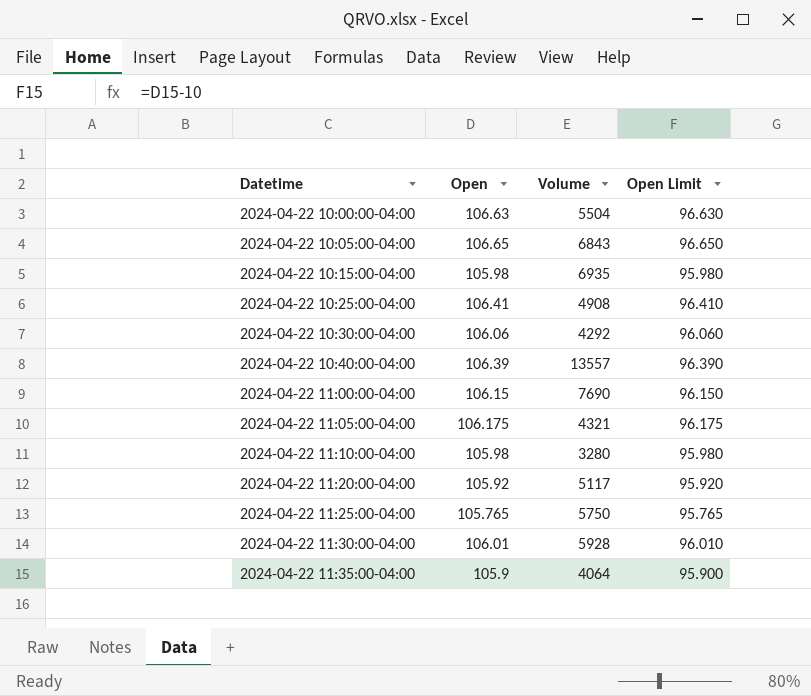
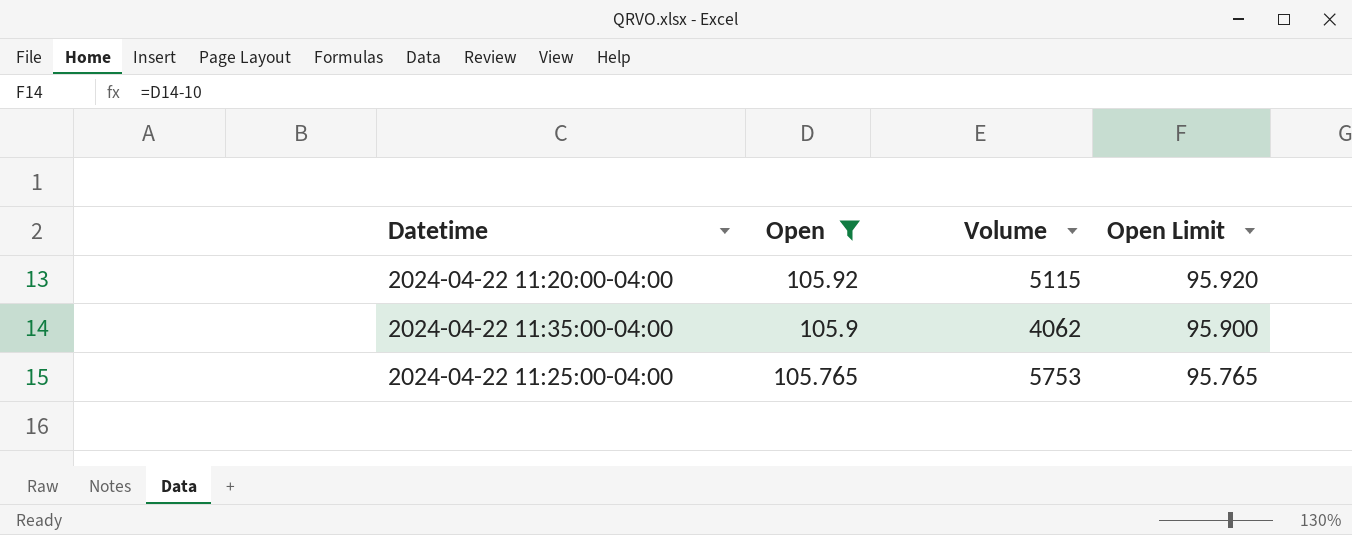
filter: none -> Open <= 105.92
row order: Datetime ascending -> Open descending
2024-04-22 11:20:00-04:00 | Volume: 5117 -> 5115
2024-04-22 11:35:00-04:00 | Volume: 4064 -> 4062
2024-04-22 11:25:00-04:00 | Volume: 5750 -> 5753

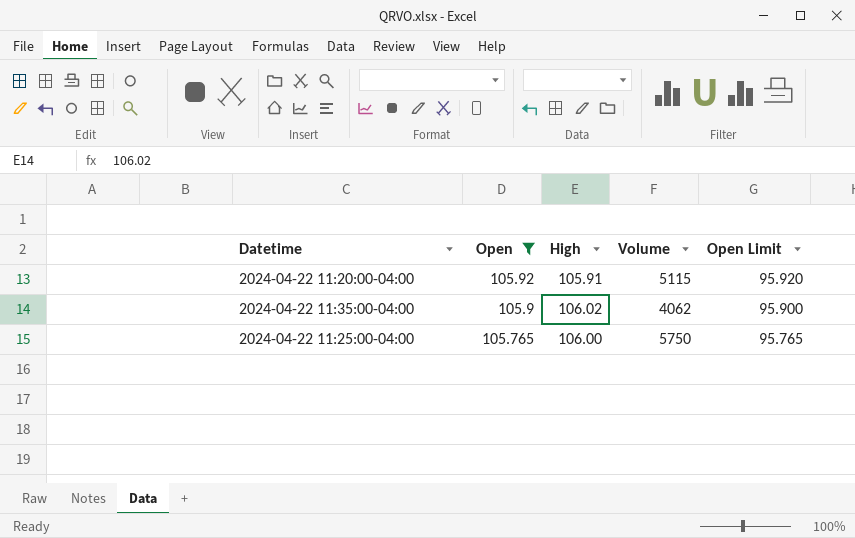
column High | position: none -> 3
2024-04-22 11:25:00-04:00 | Volume: 5753 -> 5750

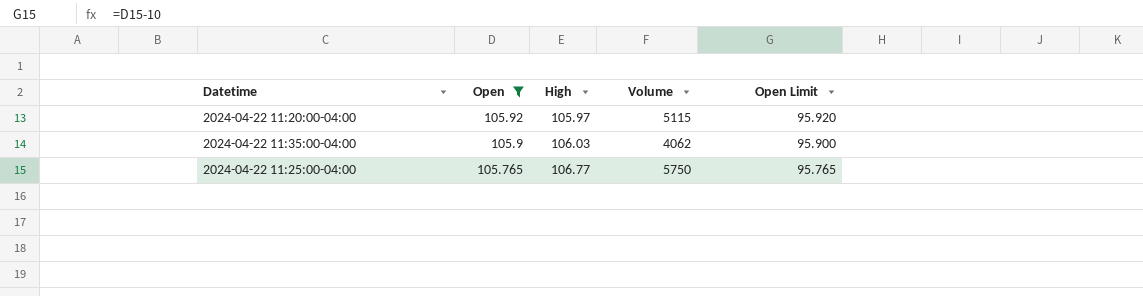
2024-04-22 11:20:00-04:00 | High: 105.91 -> 105.97
2024-04-22 11:35:00-04:00 | High: 106.02 -> 106.03
2024-04-22 11:25:00-04:00 | High: 106.00 -> 106.77

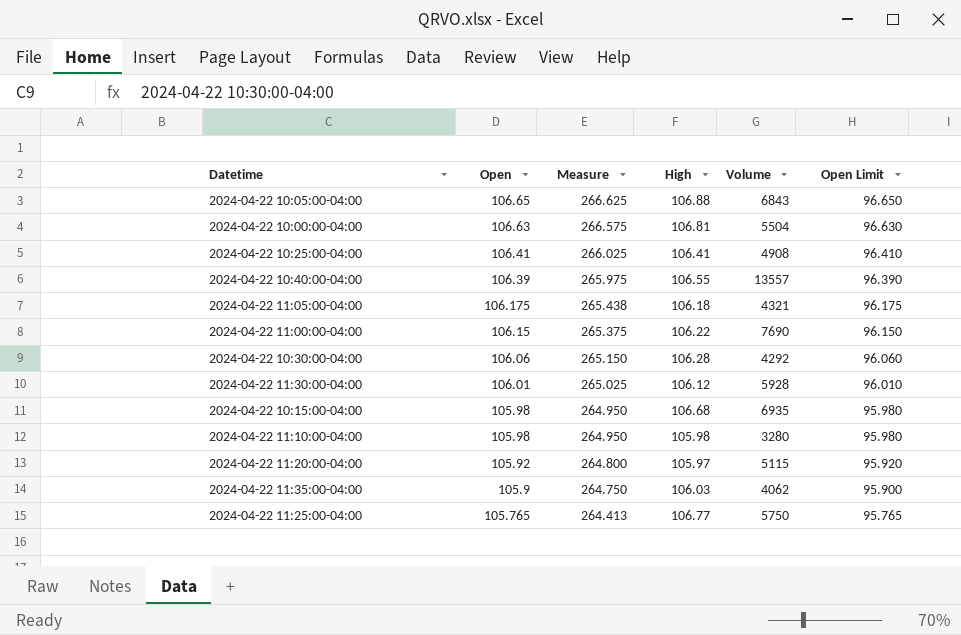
filter: Open <= 105.92 -> none
column Measure | formula: none -> [Open] * 2.5

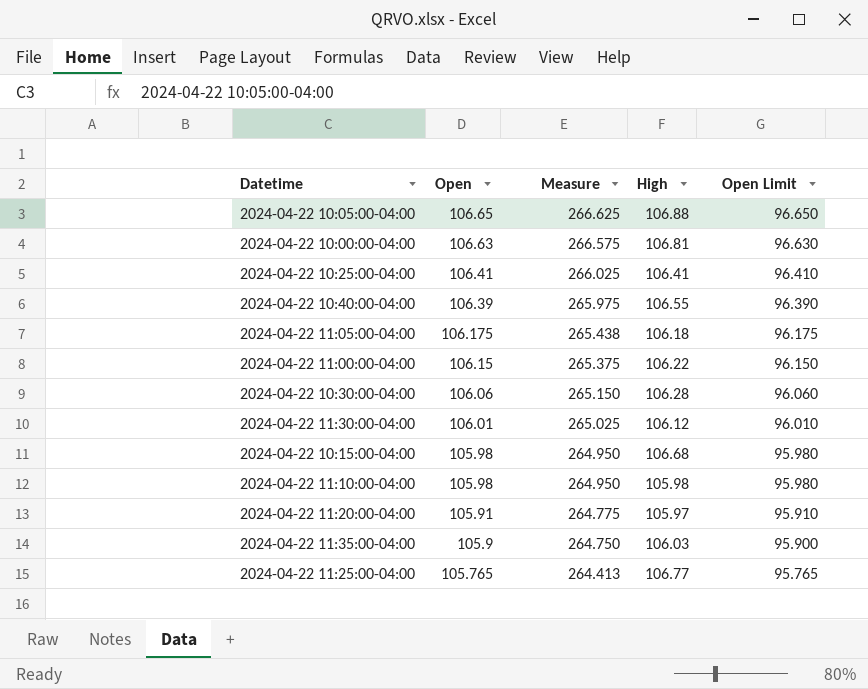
column Volume | position: 5 -> none
2024-04-22 11:20:00-04:00 | Open: 105.92 -> 105.91
2024-04-22 11:20:00-04:00 | Measure: 264.800 -> 264.775
2024-04-22 11:20:00-04:00 | Open Limit: 95.920 -> 95.910

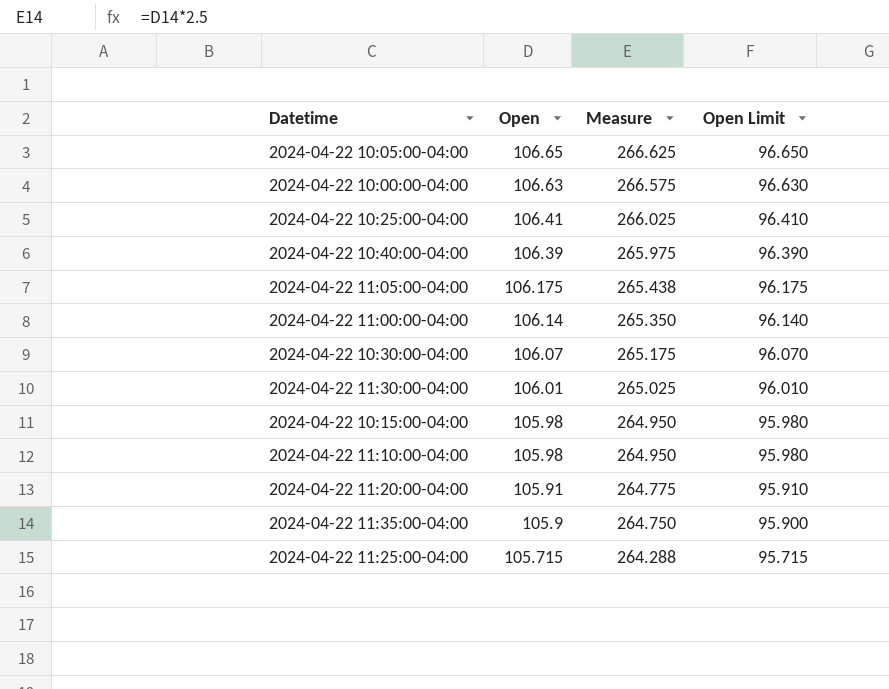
column High | position: 4 -> none
2024-04-22 11:00:00-04:00 | Open: 106.15 -> 106.14
2024-04-22 11:00:00-04:00 | Measure: 265.375 -> 265.350
2024-04-22 11:00:00-04:00 | Open Limit: 96.150 -> 96.140
2024-04-22 10:30:00-04:00 | Open: 106.06 -> 106.07
2024-04-22 10:30:00-04:00 | Measure: 265.150 -> 265.175
2024-04-22 10:30:00-04:00 | Open Limit: 96.060 -> 96.070
2024-04-22 11:25:00-04:00 | Open: 105.765 -> 105.715
2024-04-22 11:25:00-04:00 | Measure: 264.413 -> 264.288
2024-04-22 11:25:00-04:00 | Open Limit: 95.765 -> 95.715

